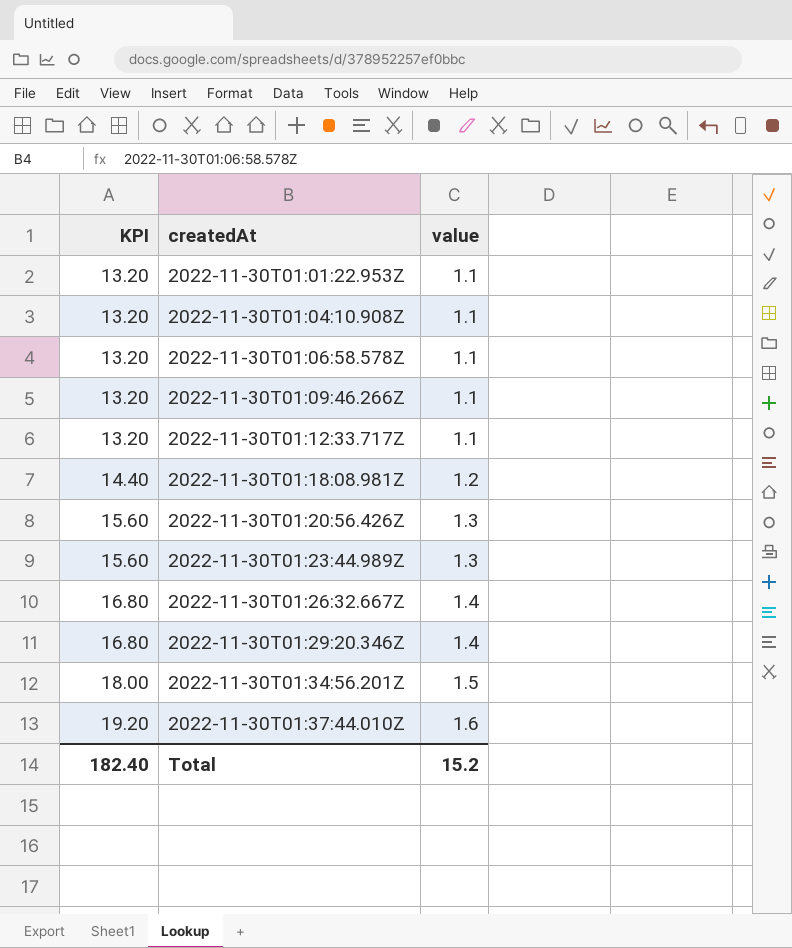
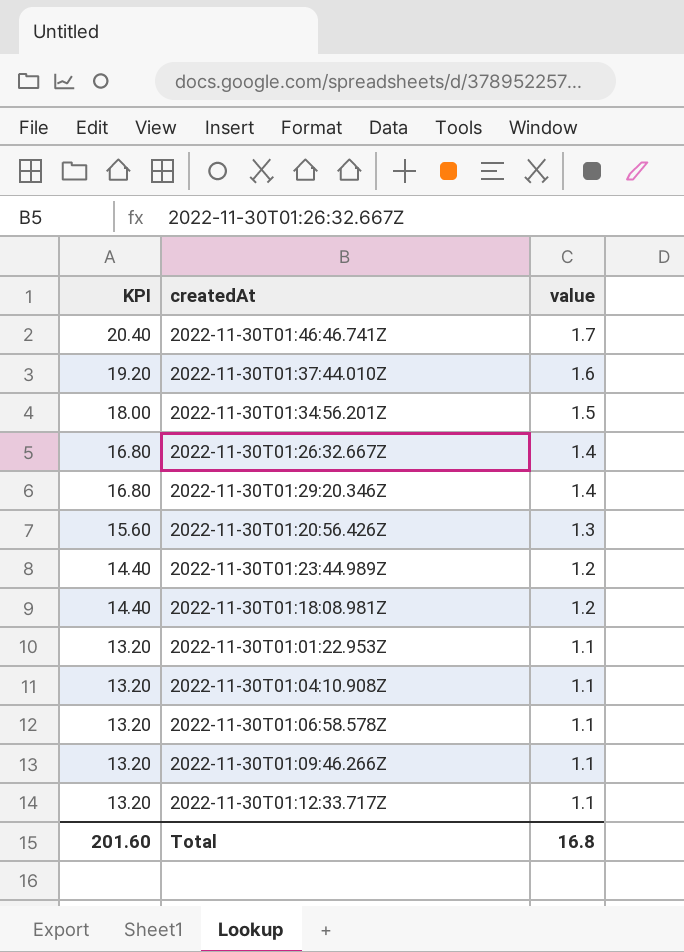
row order: KPI ascending -> KPI descending
row 2022-11-30T01:46:46.741Z: none -> 20.40 | 1.7
2022-11-30T01:23:44.989Z | KPI: 15.60 -> 14.40
2022-11-30T01:23:44.989Z | value: 1.3 -> 1.2
Total | KPI: 182.40 -> 201.60
Total | value: 15.2 -> 16.8

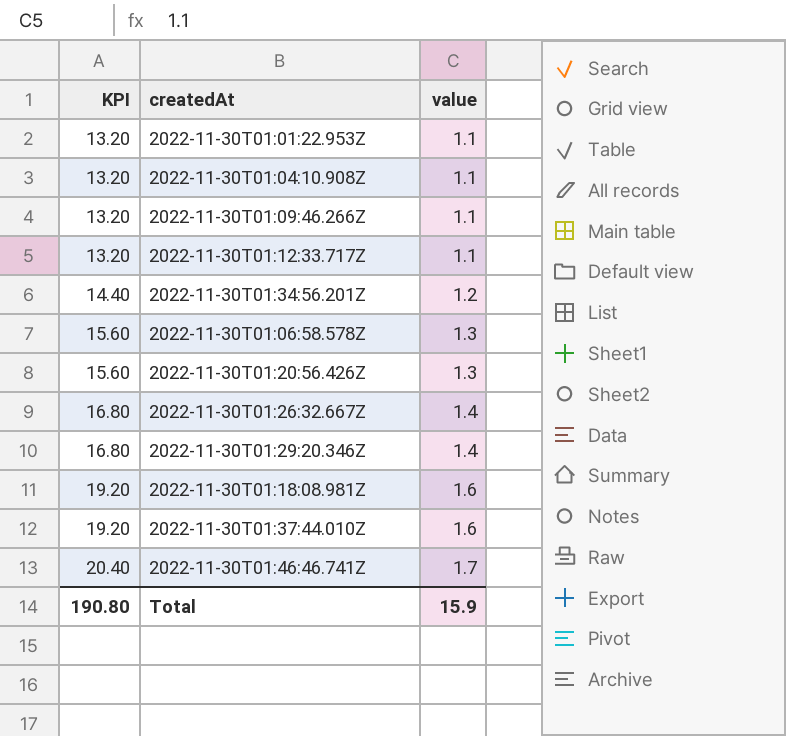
row order: KPI descending -> KPI ascending
row 2022-11-30T01:23:44.989Z: 14.40 | 1.2 -> none
2022-11-30T01:34:56.201Z | KPI: 18.00 -> 14.40
2022-11-30T01:34:56.201Z | value: 1.5 -> 1.2
2022-11-30T01:06:58.578Z | KPI: 13.20 -> 15.60
2022-11-30T01:06:58.578Z | value: 1.1 -> 1.3
2022-11-30T01:18:08.981Z | KPI: 14.40 -> 19.20
2022-11-30T01:18:08.981Z | value: 1.2 -> 1.6
Total | KPI: 201.60 -> 190.80
Total | value: 16.8 -> 15.9

